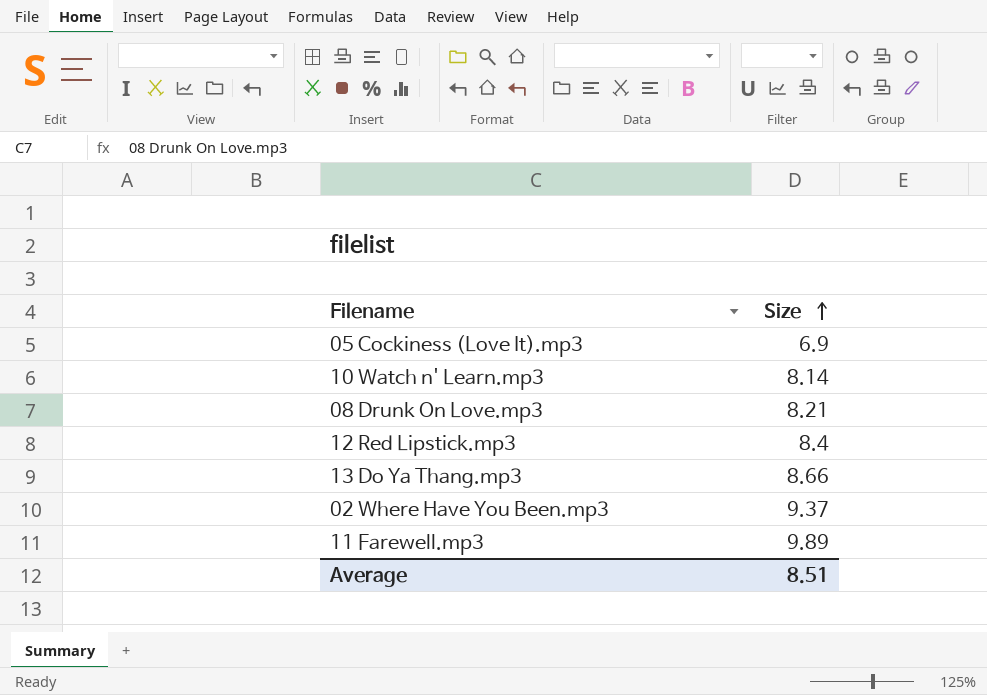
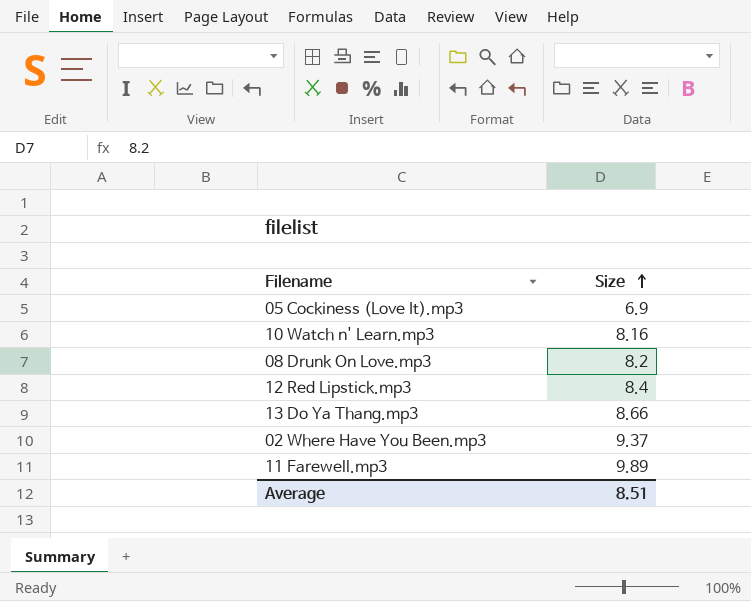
10 Watch n' Learn.mp3 | Size: 8.14 -> 8.16
08 Drunk On Love.mp3 | Size: 8.21 -> 8.2

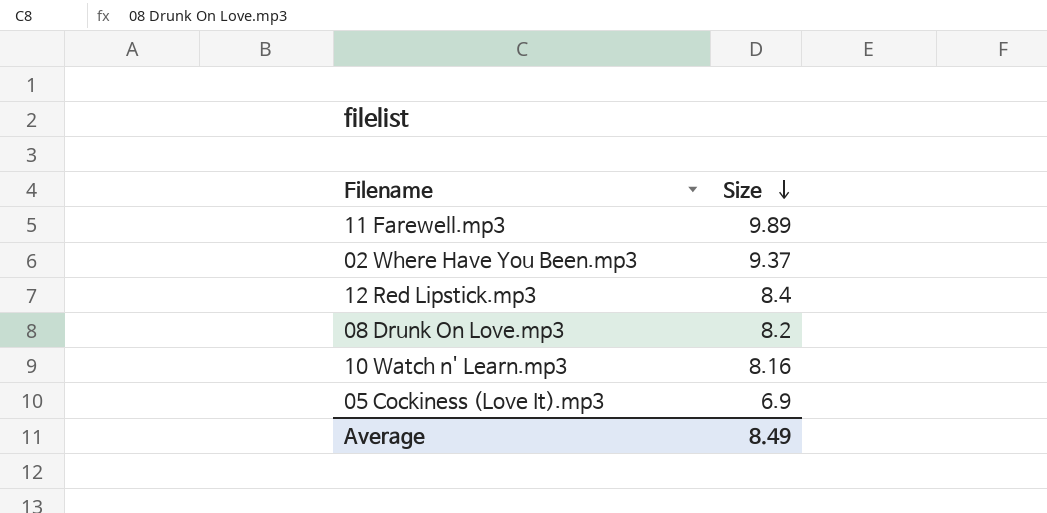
row order: Size ascending -> Size descending
row 13 Do Ya Thang.mp3: 8.66 -> none
Average | Size: 8.51 -> 8.49

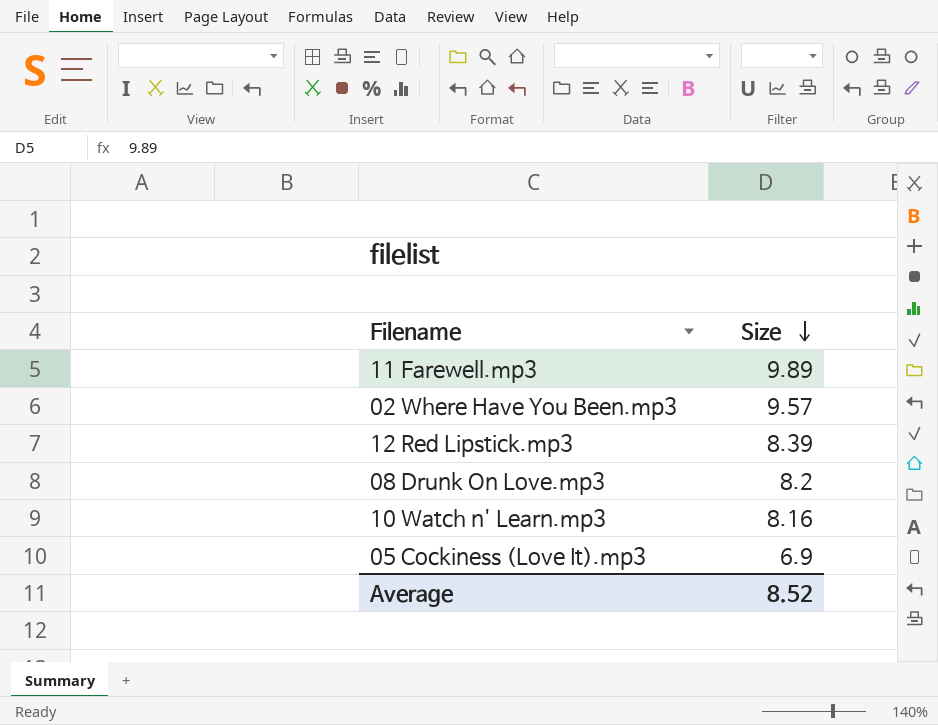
02 Where Have You Been.mp3 | Size: 9.37 -> 9.57
12 Red Lipstick.mp3 | Size: 8.4 -> 8.39
Average | Size: 8.49 -> 8.52

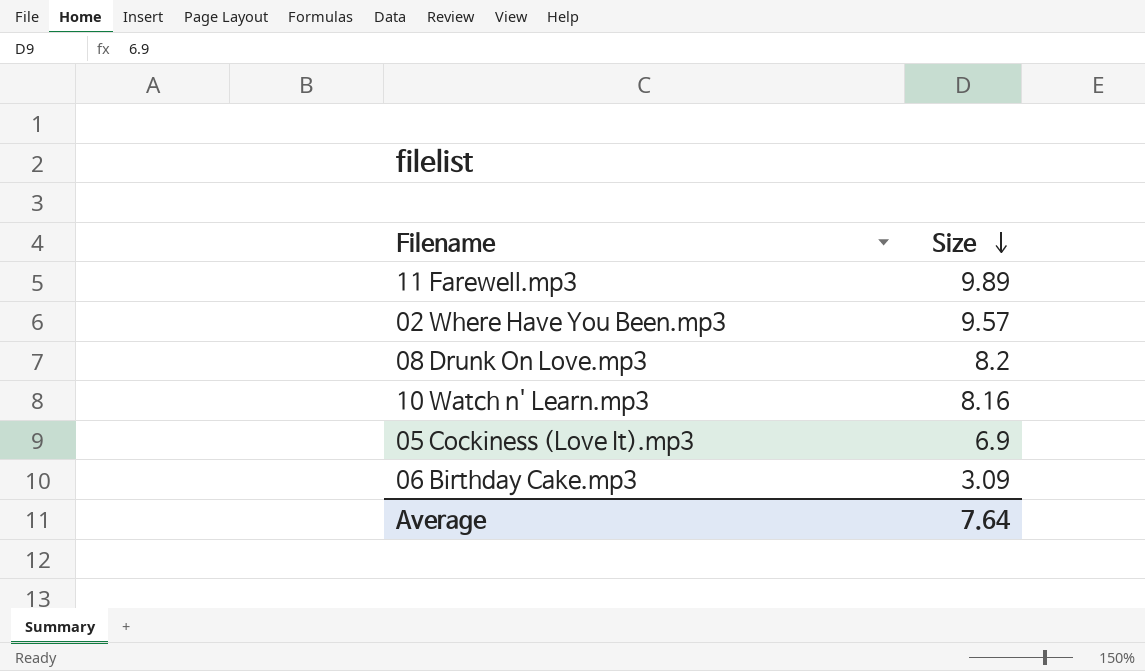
row 12 Red Lipstick.mp3: 8.39 -> none
row 06 Birthday Cake.mp3: none -> 3.09
Average | Size: 8.52 -> 7.64

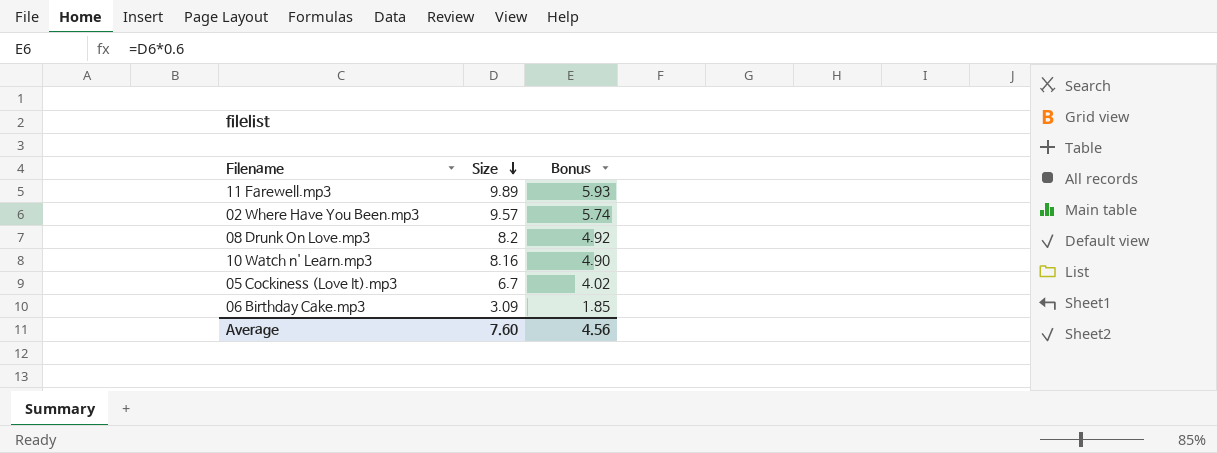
column Bonus | formula: none -> [Size] * 0.6
05 Cockiness (Love It).mp3 | Size: 6.9 -> 6.7
Average | Size: 7.64 -> 7.60

